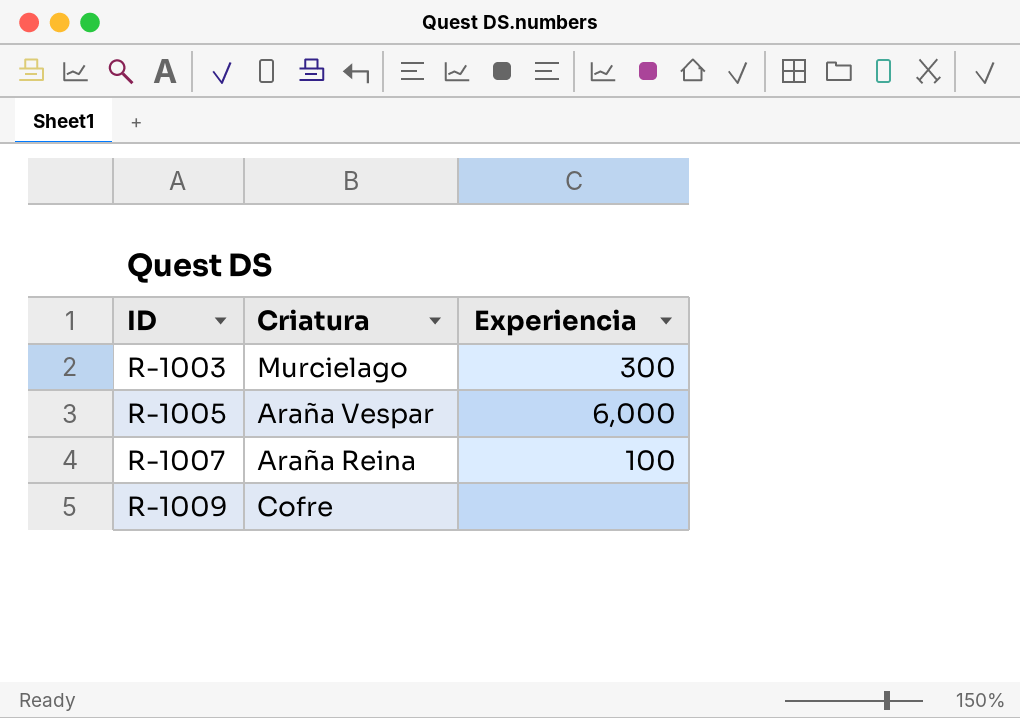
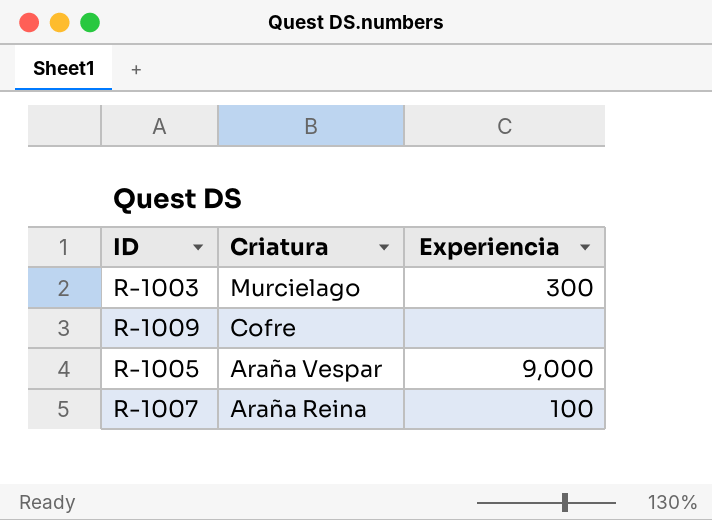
row order: ID ascending -> Criatura descending
R-1005 | Experiencia: 6,000 -> 9,000

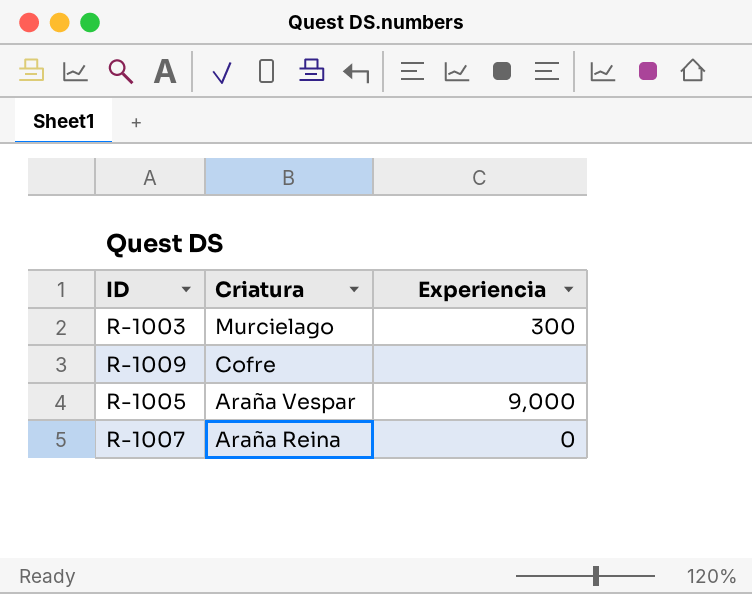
R-1007 | Experiencia: 100 -> 0

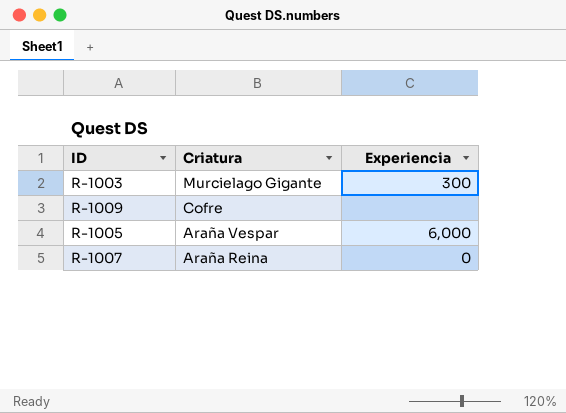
R-1003 | Criatura: Murcielago -> Murcielago Gigante
R-1005 | Experiencia: 9,000 -> 6,000

